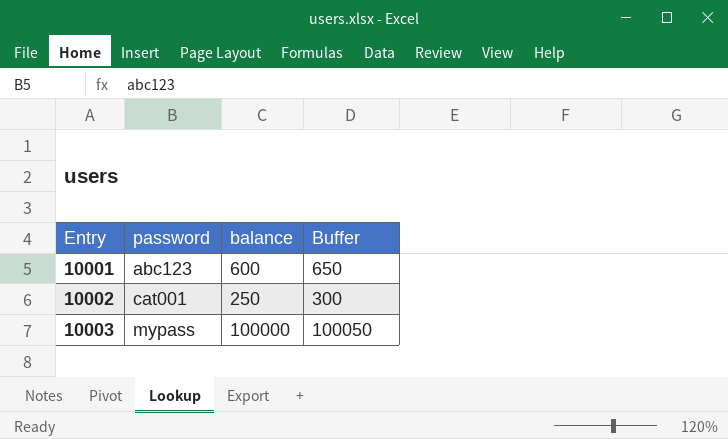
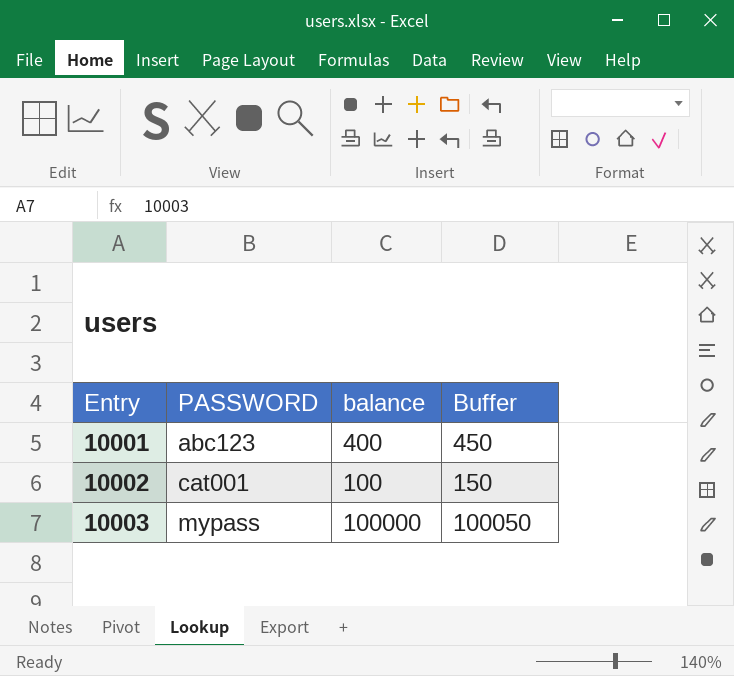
column name: password -> PASSWORD
10001 | balance: 600 -> 400
10001 | Buffer: 650 -> 450
10002 | balance: 250 -> 100
10002 | Buffer: 300 -> 150

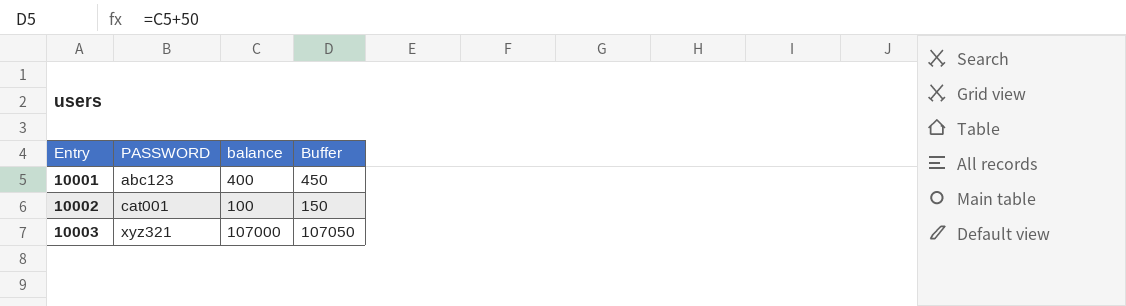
10003 | PASSWORD: mypass -> xyz321
10003 | balance: 100000 -> 107000
10003 | Buffer: 100050 -> 107050

